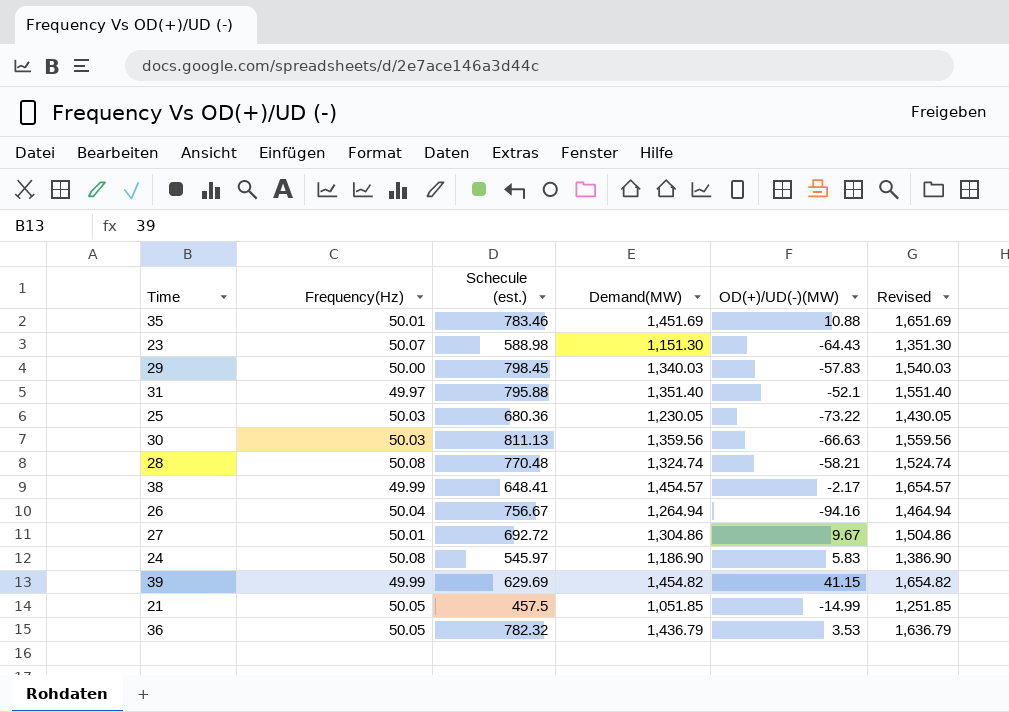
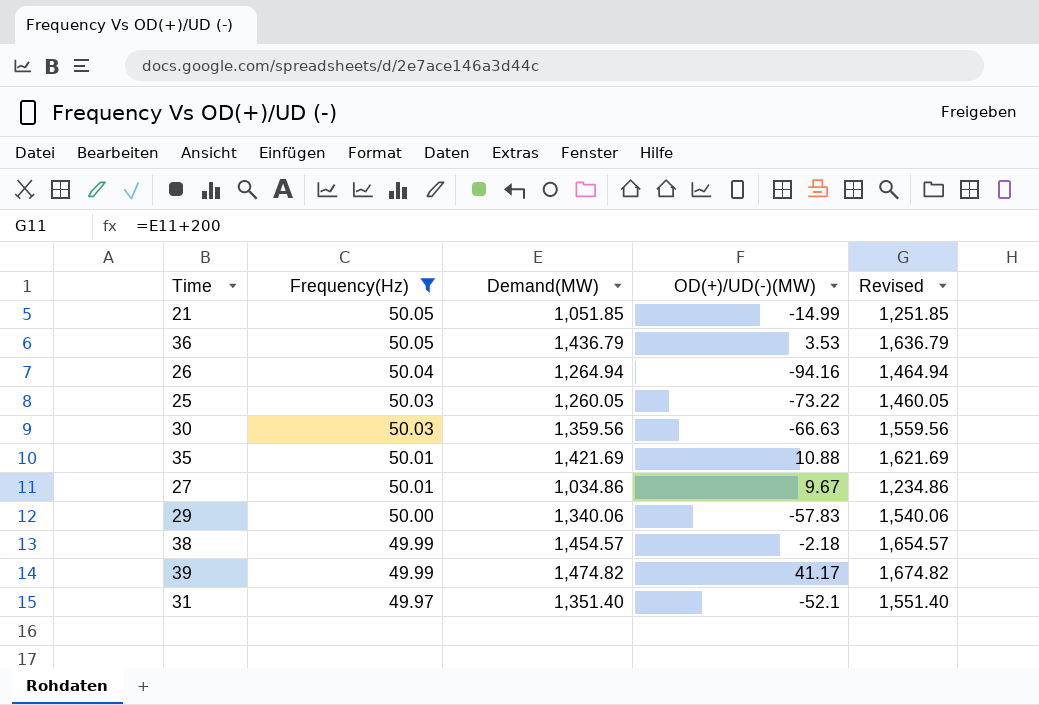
filter: none -> Frequency(Hz) <= 50.05
row order: none -> Frequency(Hz) descending
column Schecule (est.) | position: 3 -> none
25 | Demand(MW): 1,230.05 -> 1,260.05
25 | Revised: 1,430.05 -> 1,460.05
35 | Demand(MW): 1,451.69 -> 1,421.69
35 | Revised: 1,651.69 -> 1,621.69
27 | Demand(MW): 1,304.86 -> 1,034.86
27 | Revised: 1,504.86 -> 1,234.86
29 | Demand(MW): 1,340.03 -> 1,340.06
29 | Revised: 1,540.03 -> 1,540.06
38 | OD(+)/UD(-)(MW): -2.17 -> -2.18
39 | Demand(MW): 1,454.82 -> 1,474.82
39 | OD(+)/UD(-)(MW): 41.15 -> 41.17
39 | Revised: 1,654.82 -> 1,674.82

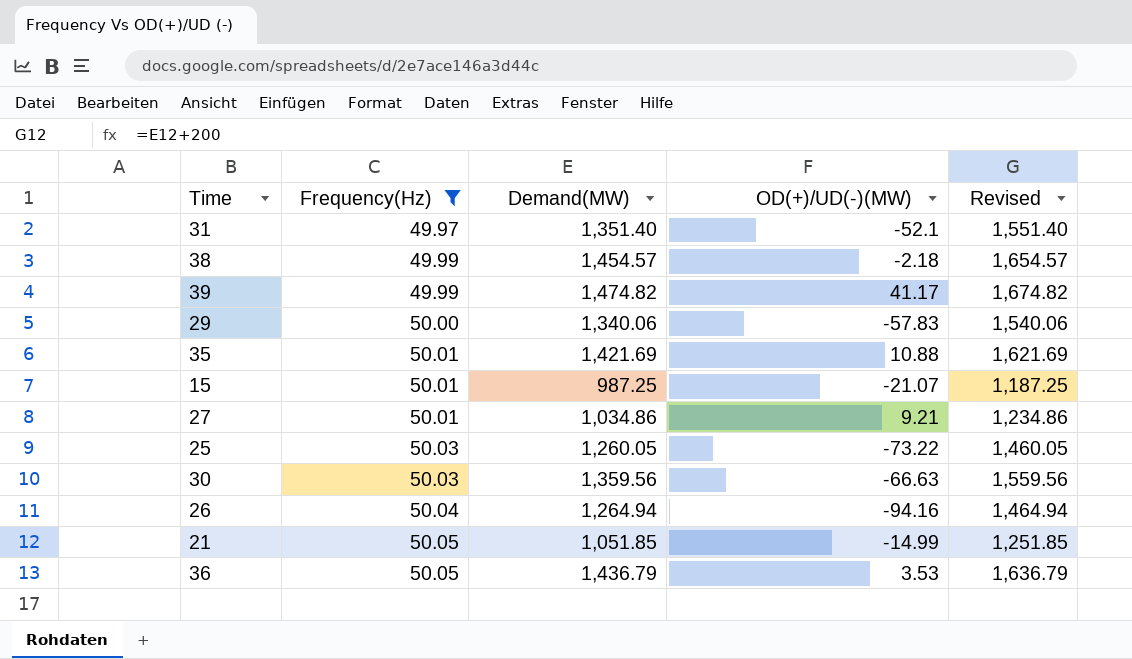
row order: Frequency(Hz) descending -> Frequency(Hz) ascending
row 15: none -> 50.01 | 987.25 | -21.07 | 1,187.25
27 | OD(+)/UD(-)(MW): 9.67 -> 9.21

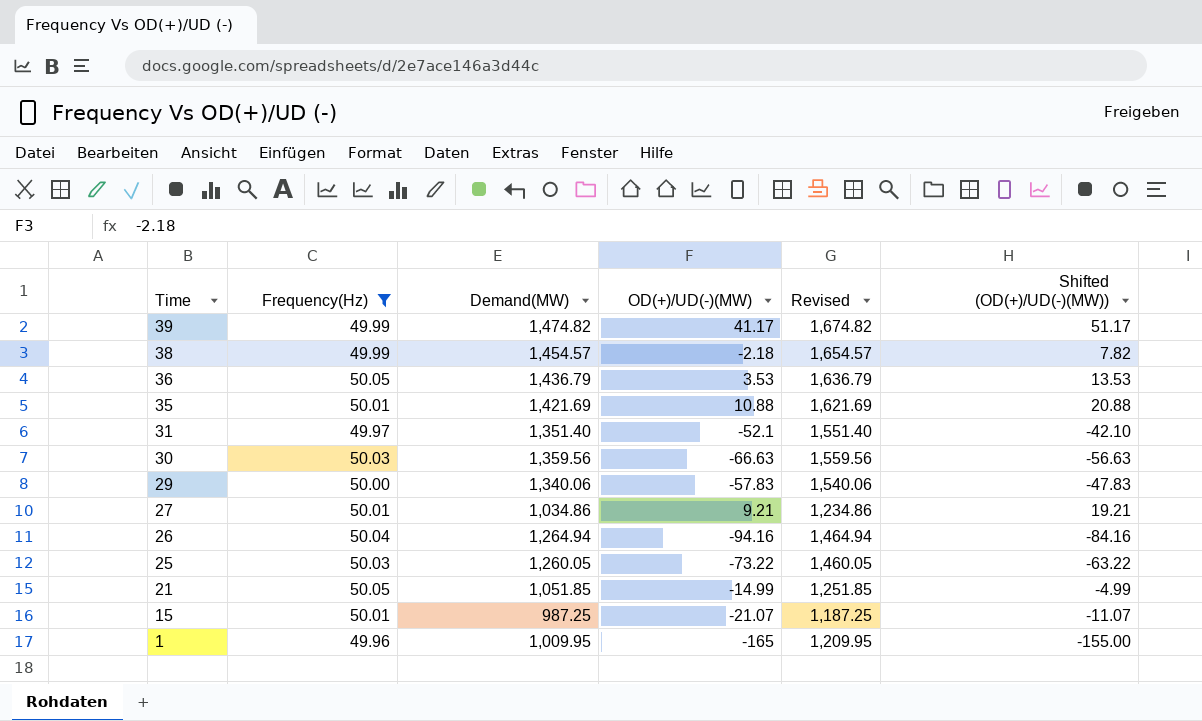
row order: Frequency(Hz) ascending -> Time descending
column Shifted (OD(+)/UD(-)(MW)) | formula: none -> [OD(+)/UD(-)(MW)] + 10
row 1: none -> 49.96 | 1,009.95 | -165 | 1,209.95 | -155.00

